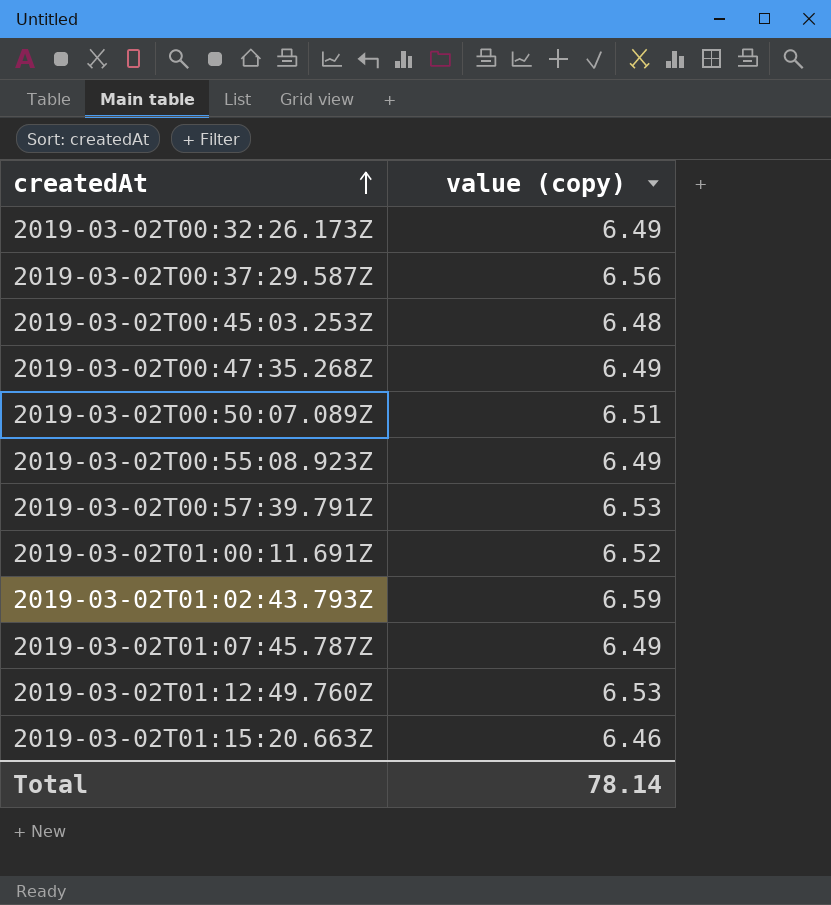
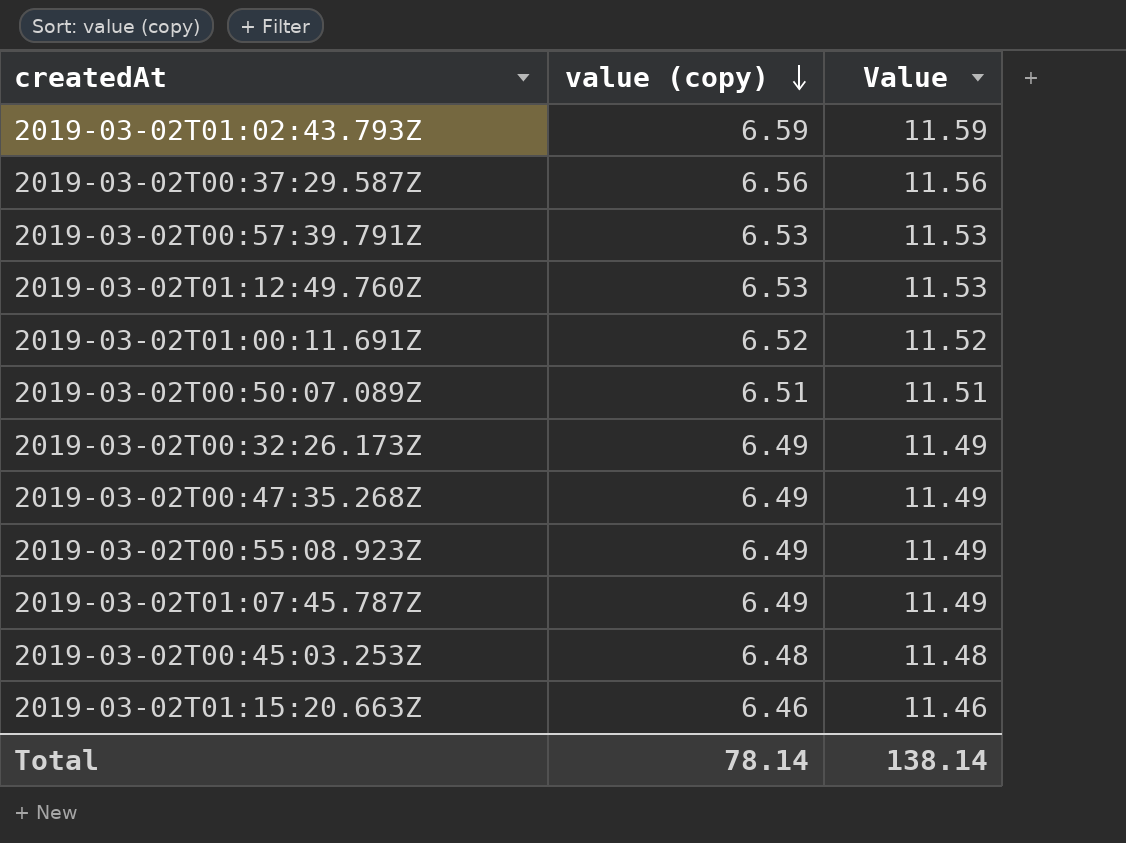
row order: createdAt ascending -> value (copy) descending
column Value | formula: none -> [value (copy)] + 5

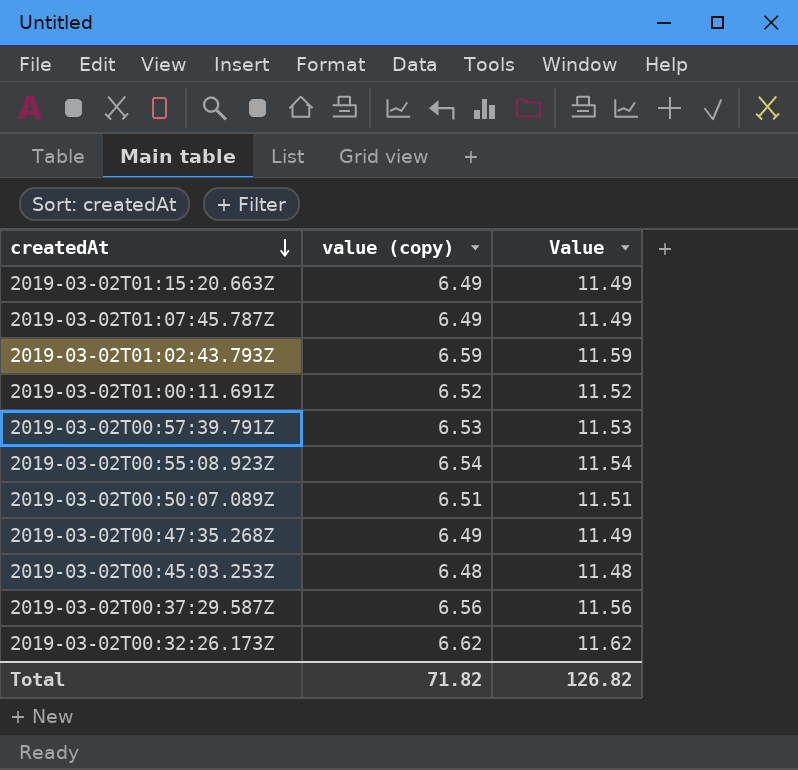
row order: value (copy) descending -> createdAt descending
row 2019-03-02T01:12:49.760Z: 6.53 | 11.53 -> none
2019-03-02T01:15:20.663Z | value (copy): 6.46 -> 6.49
2019-03-02T01:15:20.663Z | Value: 11.46 -> 11.49
2019-03-02T00:55:08.923Z | value (copy): 6.49 -> 6.54
2019-03-02T00:55:08.923Z | Value: 11.49 -> 11.54
2019-03-02T00:32:26.173Z | value (copy): 6.49 -> 6.62
2019-03-02T00:32:26.173Z | Value: 11.49 -> 11.62
Total | value (copy): 78.14 -> 71.82
Total | Value: 138.14 -> 126.82

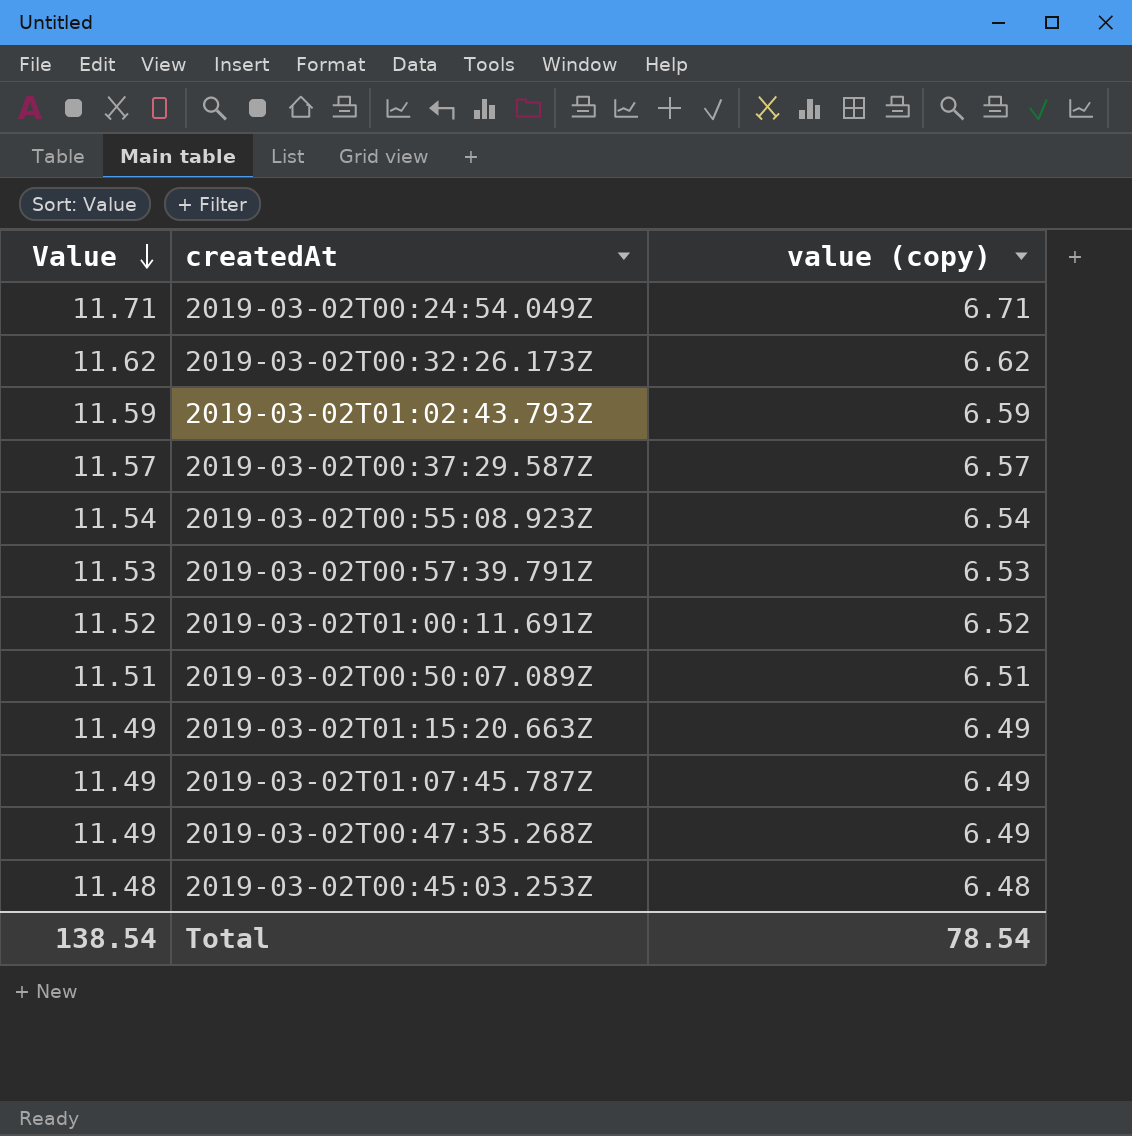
row order: createdAt descending -> Value descending
column Value | position: 3 -> 1
row 2019-03-02T00:24:54.049Z: none -> 11.71 | 6.71
2019-03-02T00:37:29.587Z | Value: 11.56 -> 11.57
2019-03-02T00:37:29.587Z | value (copy): 6.56 -> 6.57
Total | Value: 126.82 -> 138.54
Total | value (copy): 71.82 -> 78.54

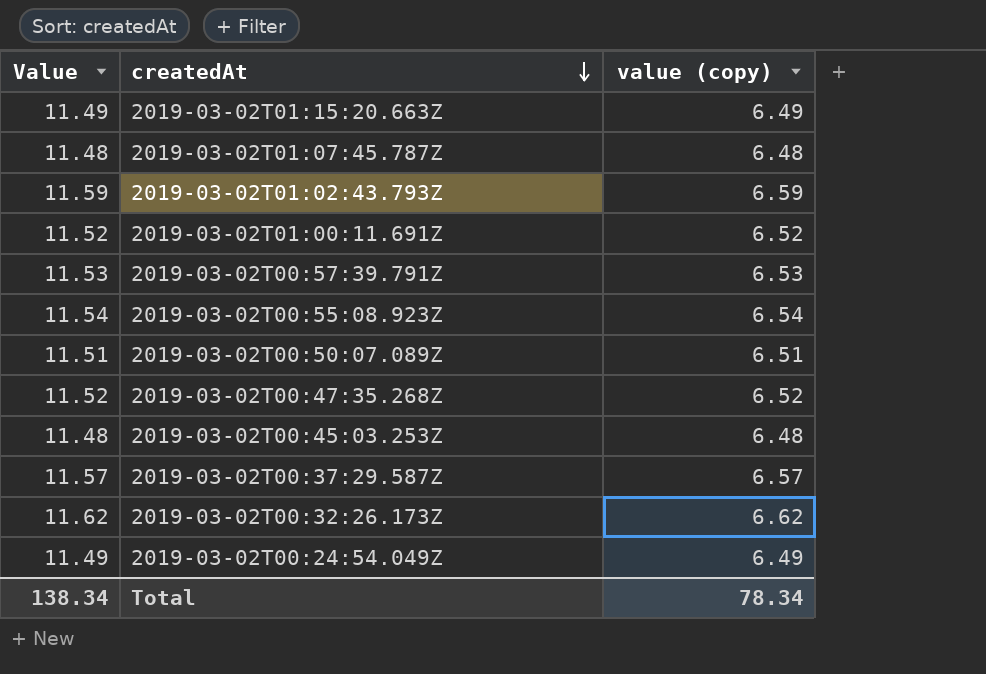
row order: Value descending -> createdAt descending
2019-03-02T01:07:45.787Z | Value: 11.49 -> 11.48
2019-03-02T01:07:45.787Z | value (copy): 6.49 -> 6.48
2019-03-02T00:47:35.268Z | Value: 11.49 -> 11.52
2019-03-02T00:47:35.268Z | value (copy): 6.49 -> 6.52
2019-03-02T00:24:54.049Z | Value: 11.71 -> 11.49
2019-03-02T00:24:54.049Z | value (copy): 6.71 -> 6.49
Total | Value: 138.54 -> 138.34
Total | value (copy): 78.54 -> 78.34

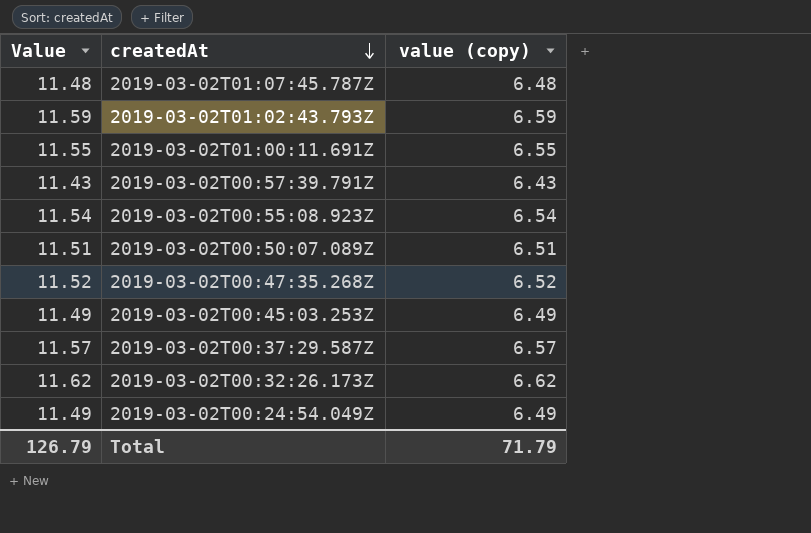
row 2019-03-02T01:15:20.663Z: 11.49 | 6.49 -> none
2019-03-02T01:00:11.691Z | Value: 11.52 -> 11.55
2019-03-02T01:00:11.691Z | value (copy): 6.52 -> 6.55
2019-03-02T00:57:39.791Z | Value: 11.53 -> 11.43
2019-03-02T00:57:39.791Z | value (copy): 6.53 -> 6.43
2019-03-02T00:45:03.253Z | Value: 11.48 -> 11.49
2019-03-02T00:45:03.253Z | value (copy): 6.48 -> 6.49
Total | Value: 138.34 -> 126.79
Total | value (copy): 78.34 -> 71.79

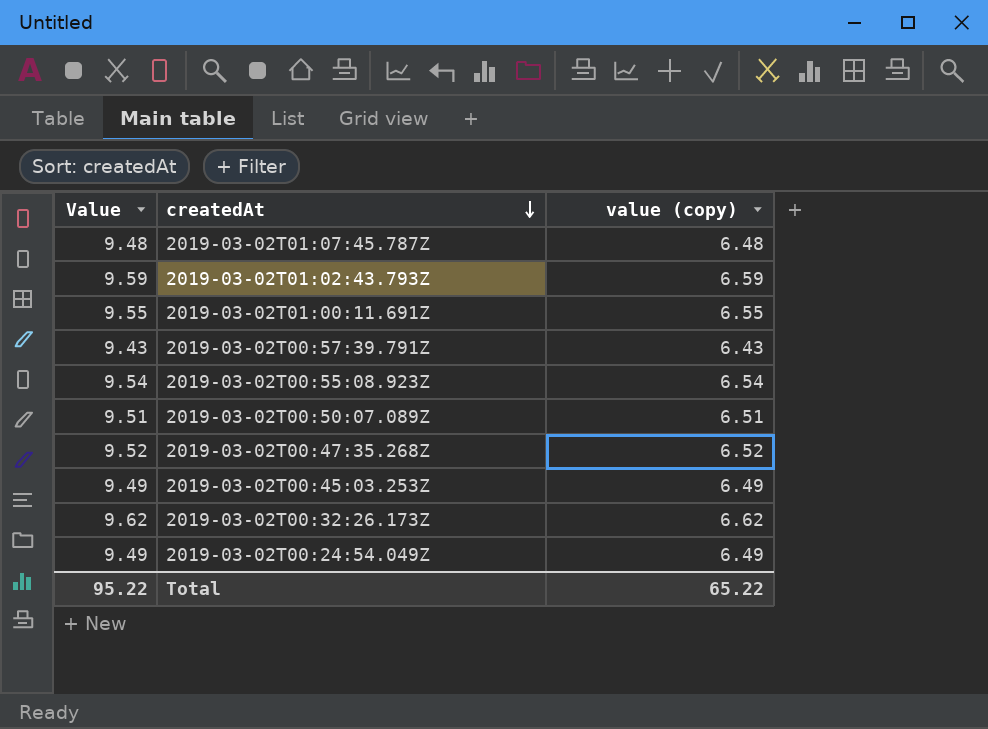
column Value | formula: [value (copy)] + 5 -> [value (copy)] + 3
row 2019-03-02T00:37:29.587Z: 11.57 | 6.57 -> none
Total | Value: 126.79 -> 95.22
Total | value (copy): 71.79 -> 65.22

